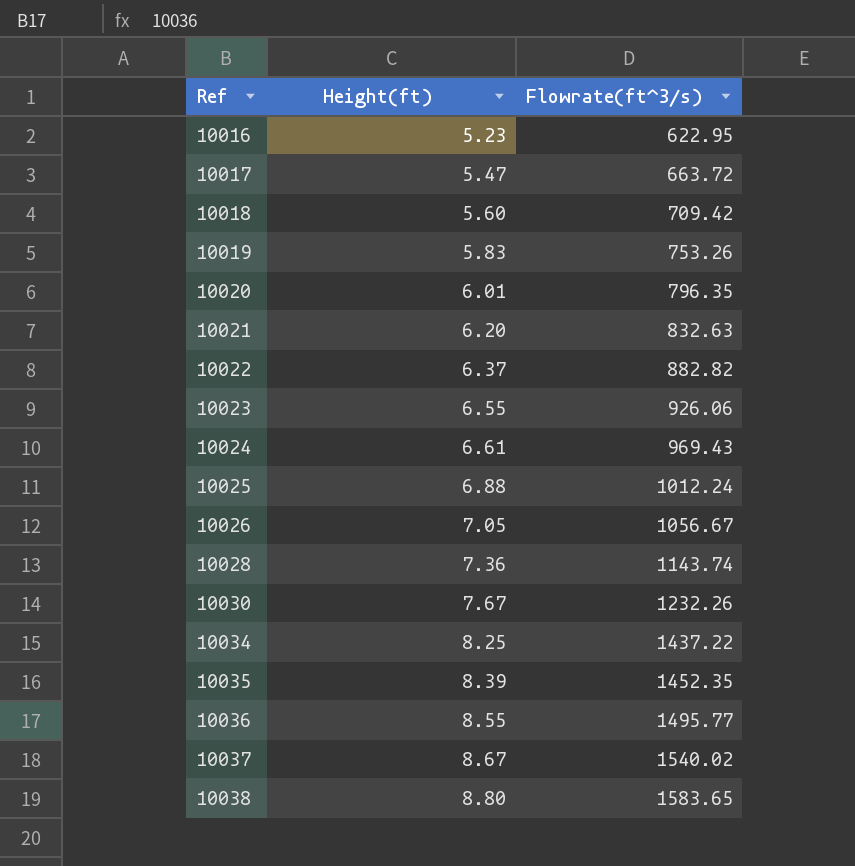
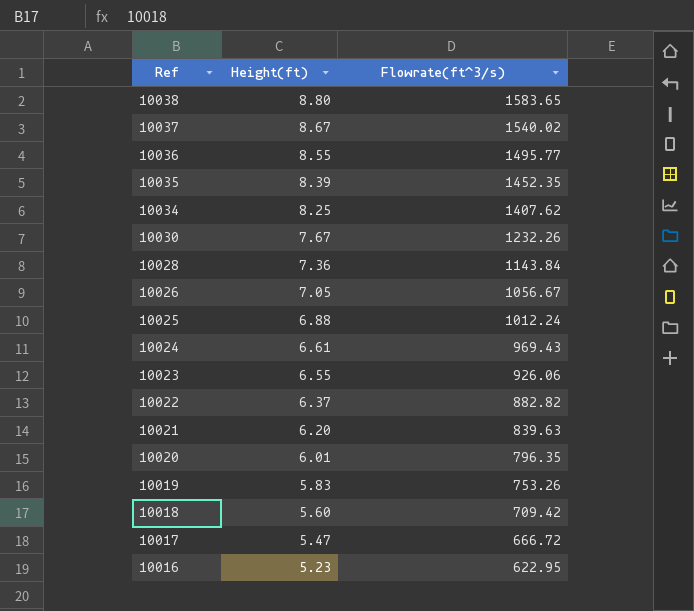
row order: Ref ascending -> Ref descending
10034 | Flowrate(ft^3/s): 1437.22 -> 1407.62
10028 | Flowrate(ft^3/s): 1143.74 -> 1143.84
10021 | Flowrate(ft^3/s): 832.63 -> 839.63
10017 | Flowrate(ft^3/s): 663.72 -> 666.72

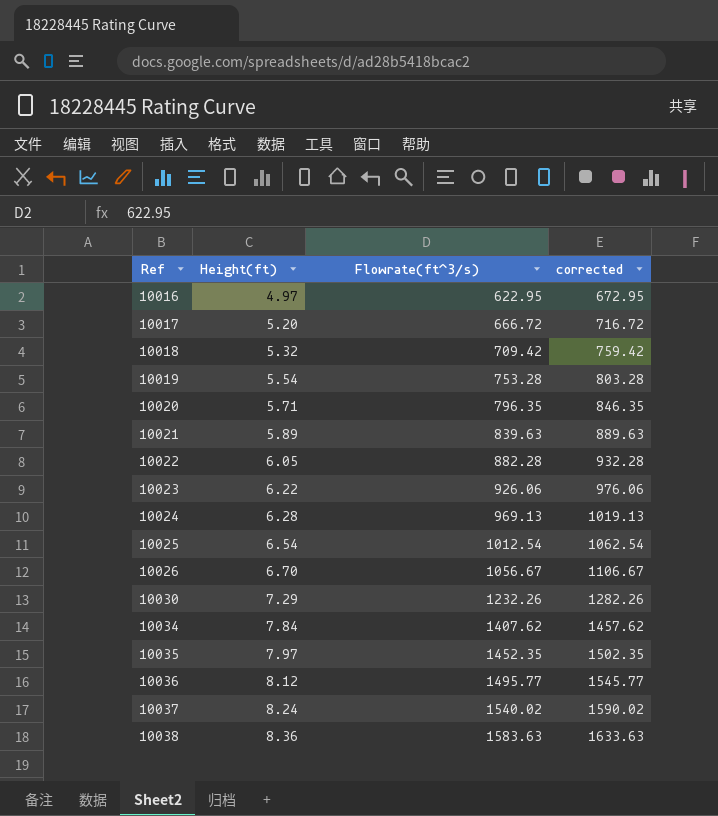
row order: Ref descending -> Ref ascending
column corrected | formula: none -> [Flowrate(ft^3/s)] + 50
row 10028: 7.36 | 1143.84 -> none
10016 | Height(ft): 5.23 -> 4.97
10017 | Height(ft): 5.47 -> 5.20
10018 | Height(ft): 5.60 -> 5.32
10019 | Height(ft): 5.83 -> 5.54
10019 | Flowrate(ft^3/s): 753.26 -> 753.28
10020 | Height(ft): 6.01 -> 5.71
10021 | Height(ft): 6.20 -> 5.89
10022 | Height(ft): 6.37 -> 6.05
10022 | Flowrate(ft^3/s): 882.82 -> 882.28
10023 | Height(ft): 6.55 -> 6.22
10024 | Height(ft): 6.61 -> 6.28
10024 | Flowrate(ft^3/s): 969.43 -> 969.13
10025 | Height(ft): 6.88 -> 6.54
10025 | Flowrate(ft^3/s): 1012.24 -> 1012.54
10026 | Height(ft): 7.05 -> 6.70
10030 | Height(ft): 7.67 -> 7.29
10034 | Height(ft): 8.25 -> 7.84
10035 | Height(ft): 8.39 -> 7.97
10036 | Height(ft): 8.55 -> 8.12
10037 | Height(ft): 8.67 -> 8.24
10038 | Height(ft): 8.80 -> 8.36
10038 | Flowrate(ft^3/s): 1583.65 -> 1583.63

